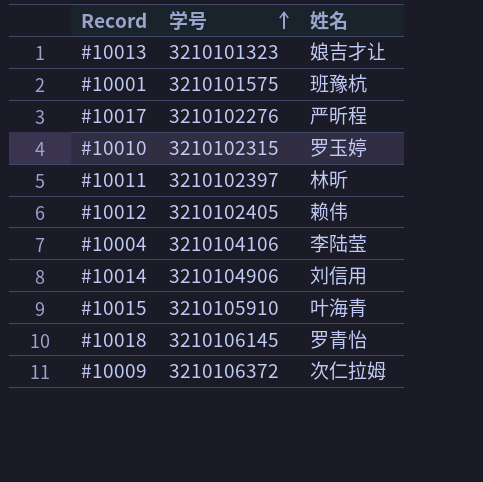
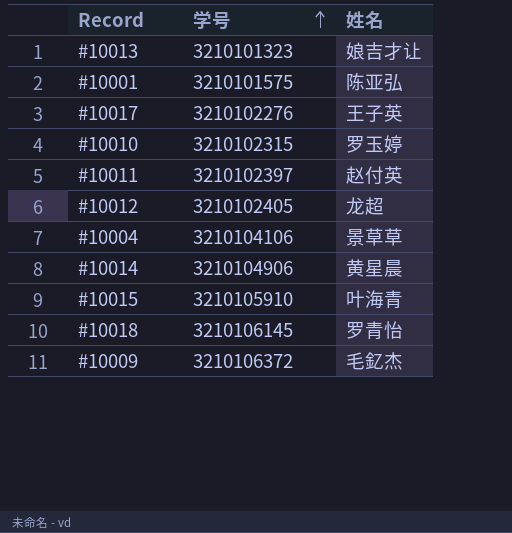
#10001 | 姓名: 班豫杭 -> 陈亚弘
#10017 | 姓名: 严昕程 -> 王子英
#10011 | 姓名: 林昕 -> 赵付英
#10012 | 姓名: 赖伟 -> 龙超
#10004 | 姓名: 李陆莹 -> 景草草
#10014 | 姓名: 刘信用 -> 黄星晨
#10009 | 姓名: 次仁拉姆 -> 毛釔杰

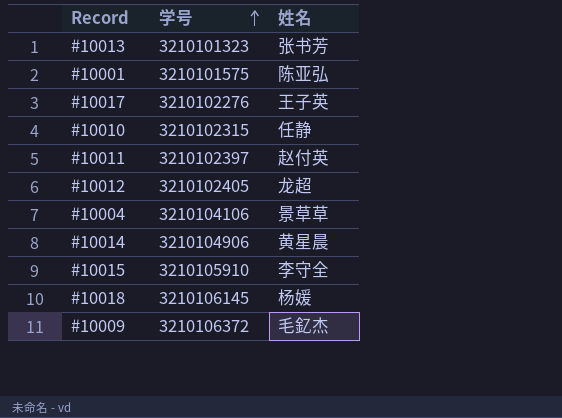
#10013 | 姓名: 娘吉才让 -> 张书芳
#10010 | 姓名: 罗玉婷 -> 任静
#10015 | 姓名: 叶海青 -> 李守全
#10018 | 姓名: 罗青怡 -> 杨媛

